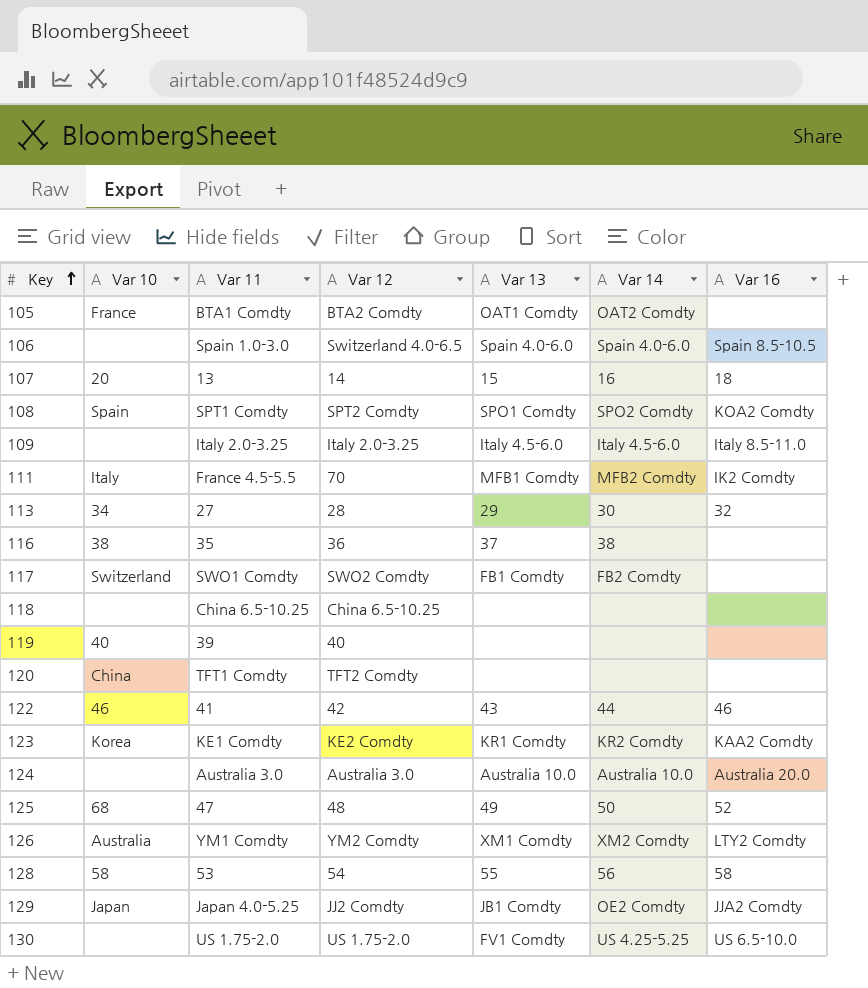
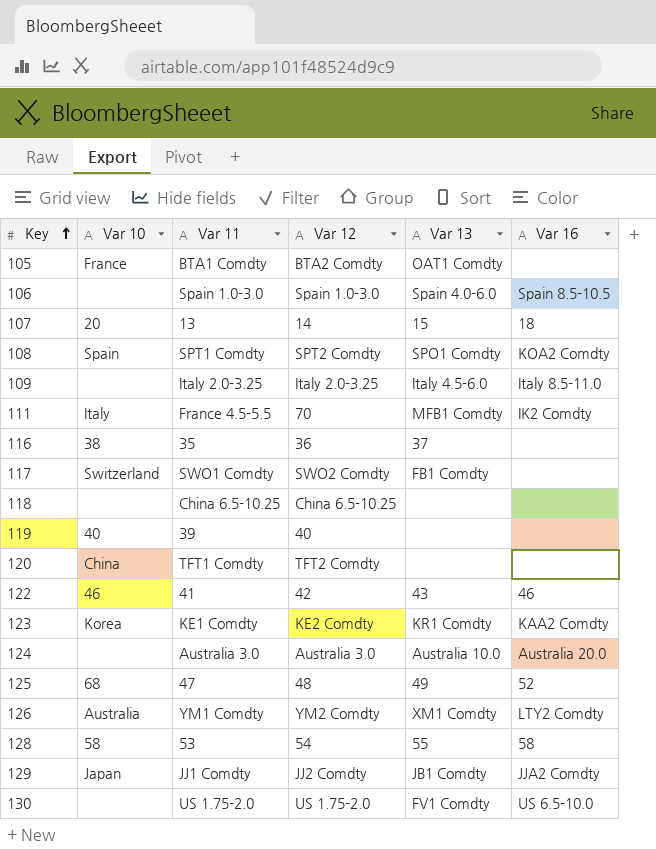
column Var 14 | position: 6 -> none
row 113: 34 | 27 | 28 | 29 | 30 | 32 -> none
106 | Var 12: Switzerland 4.0-6.5 -> Spain 1.0-3.0
129 | Var 11: Japan 4.0-5.25 -> JJ1 Comdty

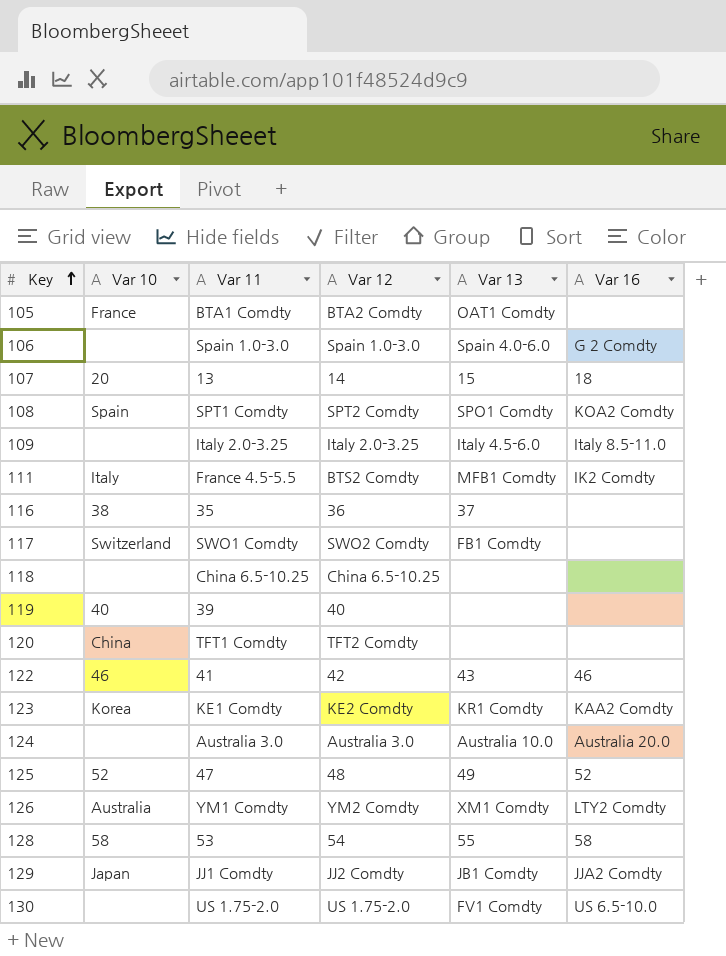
106 | Var 16: Spain 8.5-10.5 -> G 2 Comdty
111 | Var 12: 70 -> BTS2 Comdty
125 | Var 10: 68 -> 52

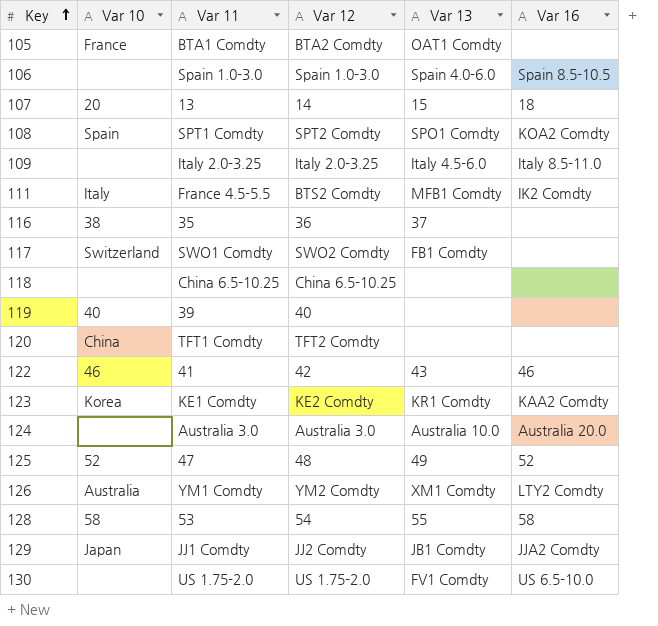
106 | Var 16: G 2 Comdty -> Spain 8.5-10.5

